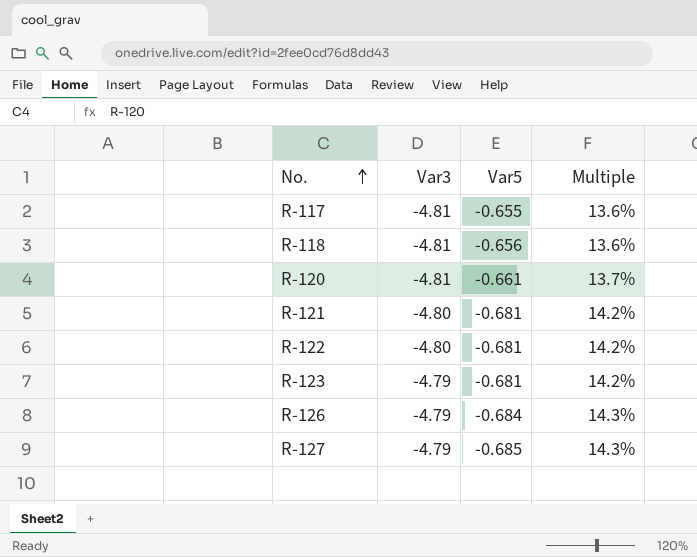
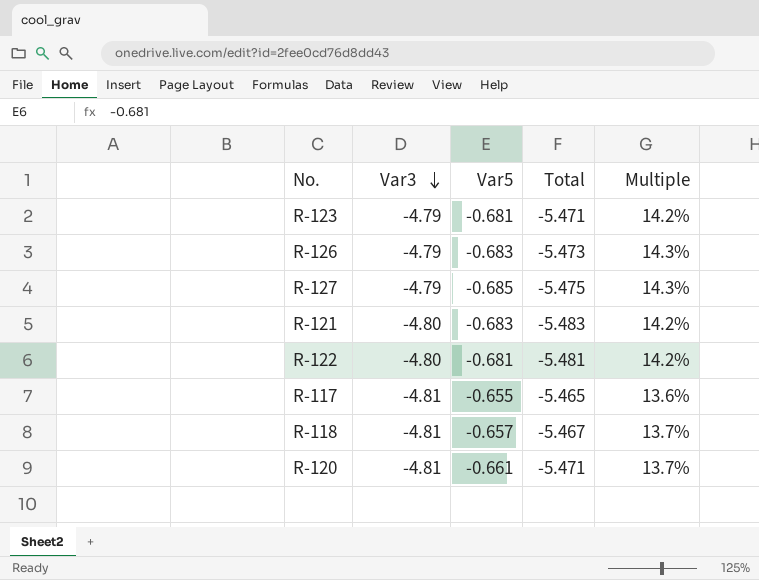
row order: No. ascending -> Var3 descending
column Total | formula: none -> [Var3] + [Var5]
R-126 | Var5: -0.684 -> -0.683
R-121 | Var5: -0.681 -> -0.683
R-118 | Var5: -0.656 -> -0.657
R-118 | Multiple: 13.6% -> 13.7%

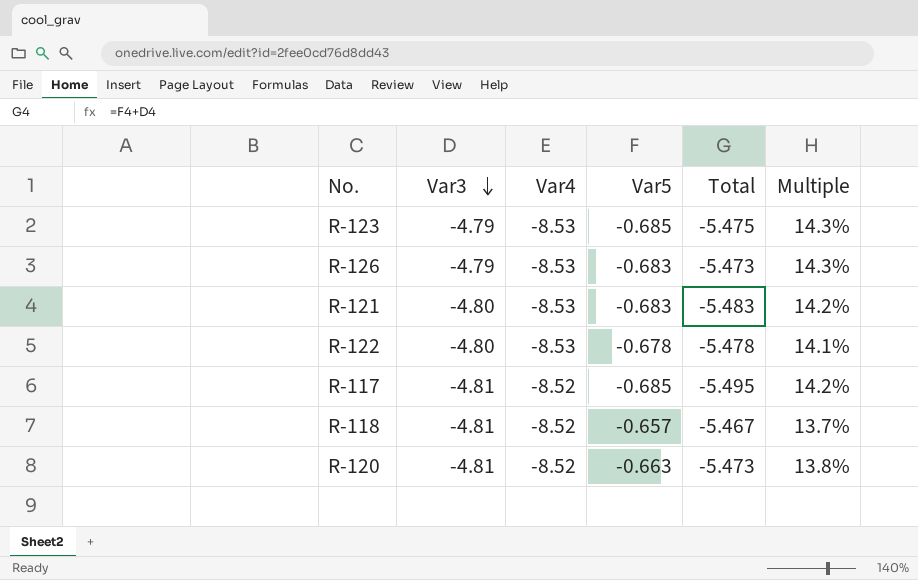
column Var4 | position: none -> 3
row R-127: -4.79 | -0.685 | -5.475 | 14.3% -> none
R-123 | Var5: -0.681 -> -0.685
R-123 | Total: -5.471 -> -5.475
R-123 | Multiple: 14.2% -> 14.3%
R-122 | Var5: -0.681 -> -0.678
R-122 | Total: -5.481 -> -5.478
R-122 | Multiple: 14.2% -> 14.1%
R-117 | Var5: -0.655 -> -0.685
R-117 | Total: -5.465 -> -5.495
R-117 | Multiple: 13.6% -> 14.2%
R-120 | Var5: -0.661 -> -0.663
R-120 | Total: -5.471 -> -5.473
R-120 | Multiple: 13.7% -> 13.8%

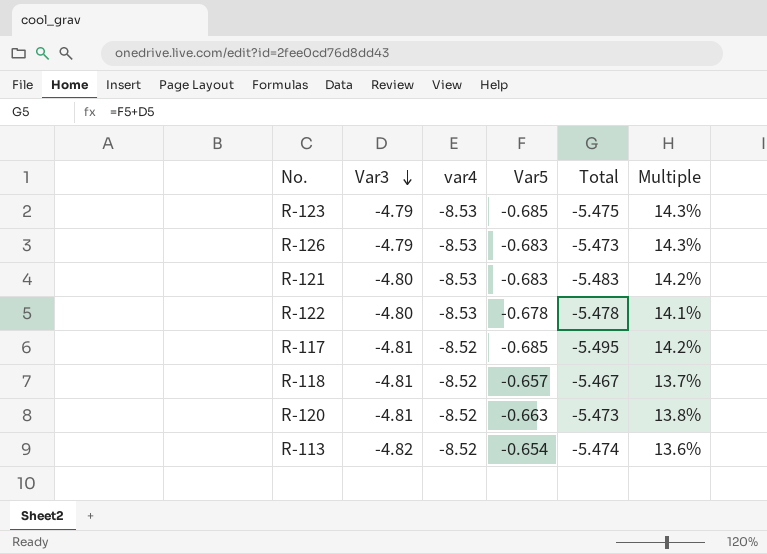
column name: Var4 -> var4
row R-113: none -> -4.82 | -8.52 | -0.654 | -5.474 | 13.6%

